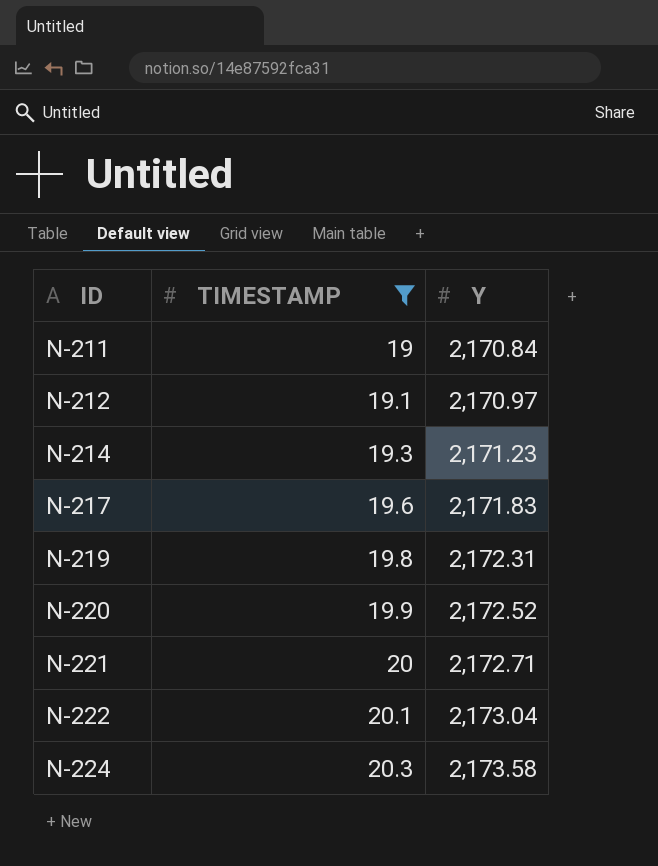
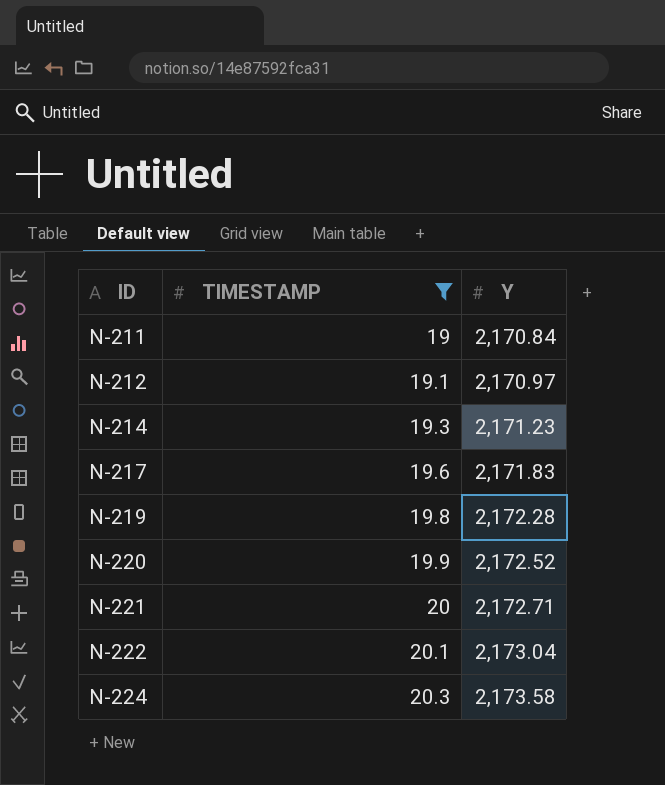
N-219 | Y: 2,172.31 -> 2,172.28

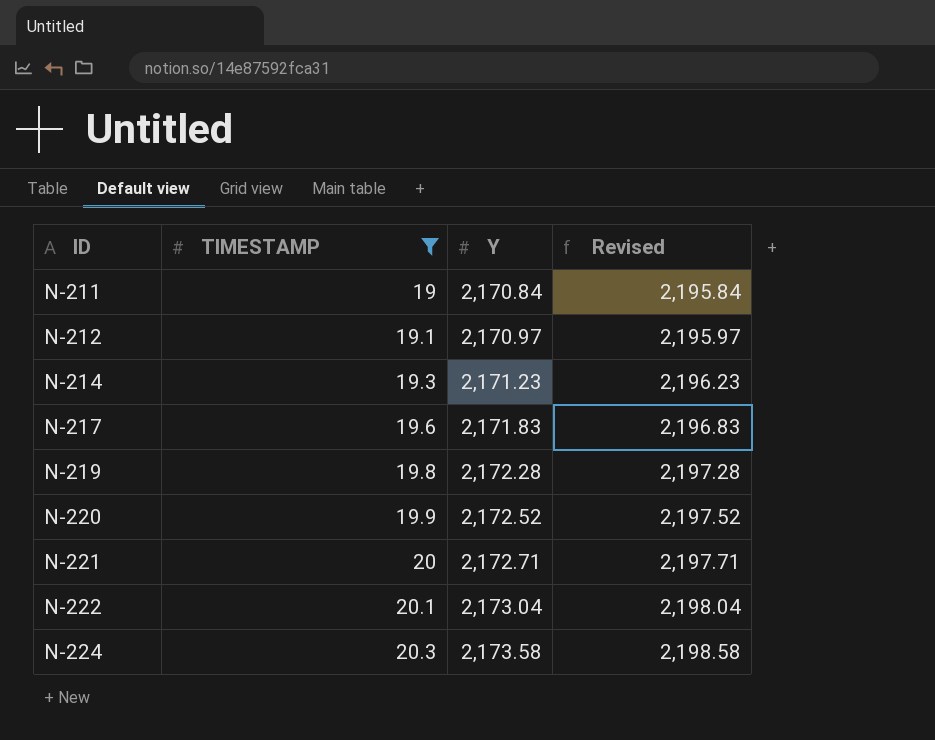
column Revised | formula: none -> [Y] + 25

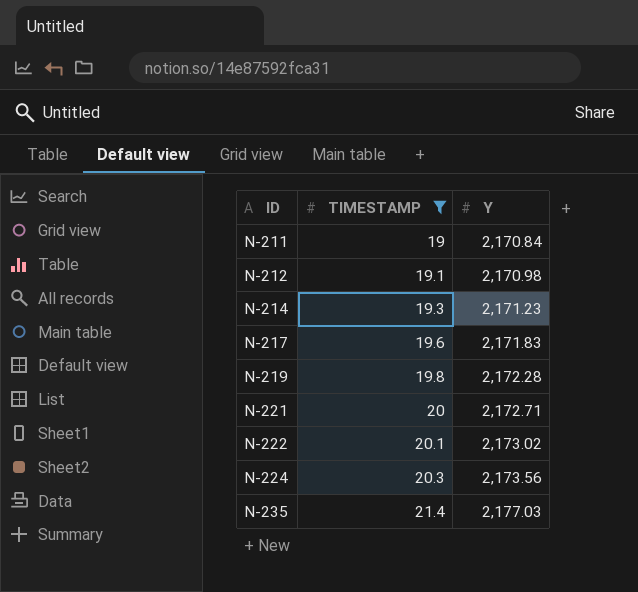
column Revised | formula: [Y] + 25 -> none
row N-220: 19.9 | 2,172.52 | 2,197.52 -> none
N-212 | Y: 2,170.97 -> 2,170.98
N-222 | Y: 2,173.04 -> 2,173.02
N-224 | Y: 2,173.58 -> 2,173.56
row N-235: none -> 21.4 | 2,177.03

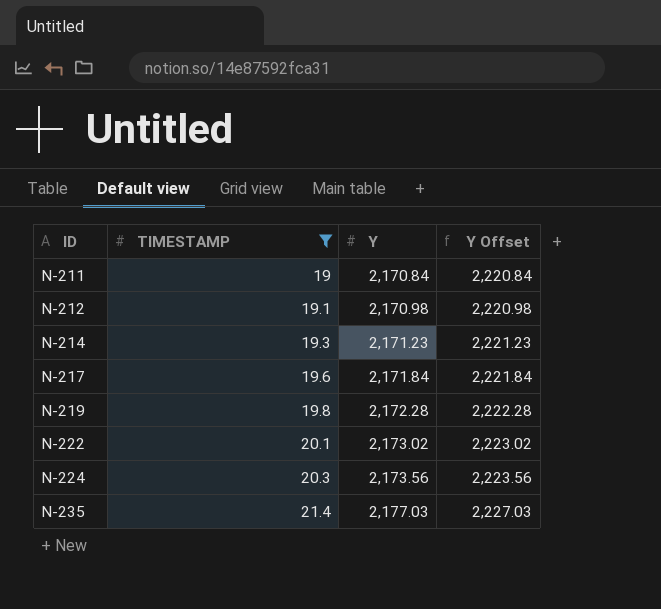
column Y Offset | formula: none -> [Y] + 50
row N-221: 20 | 2,172.71 -> none
N-217 | Y: 2,171.83 -> 2,171.84

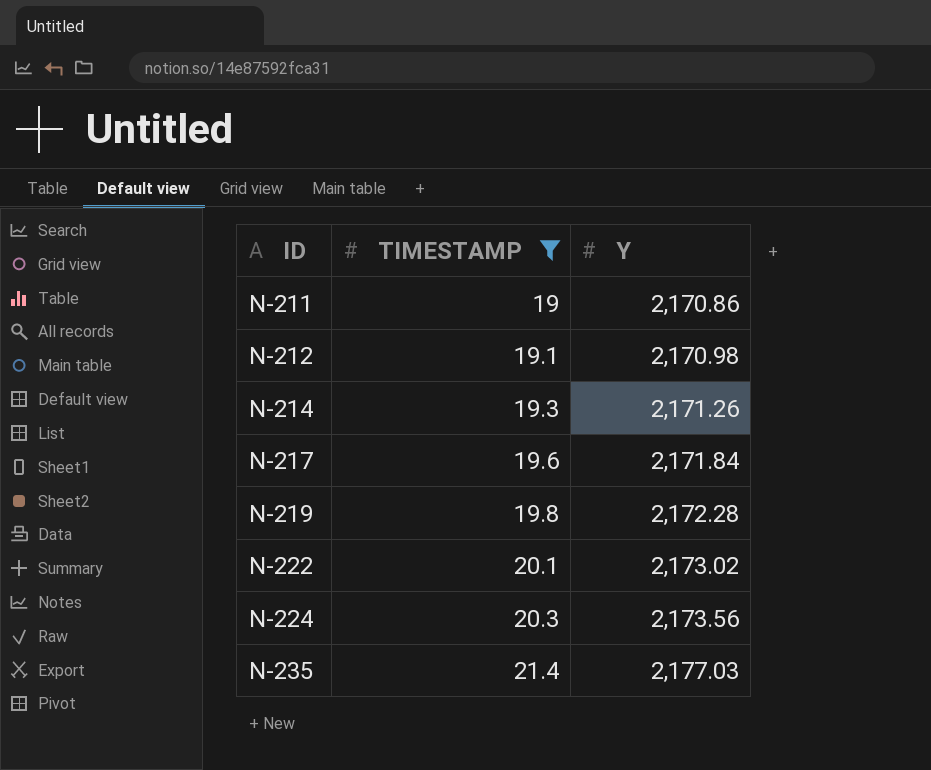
column Y Offset | formula: [Y] + 50 -> none
N-211 | Y: 2,170.84 -> 2,170.86
N-214 | Y: 2,171.23 -> 2,171.26

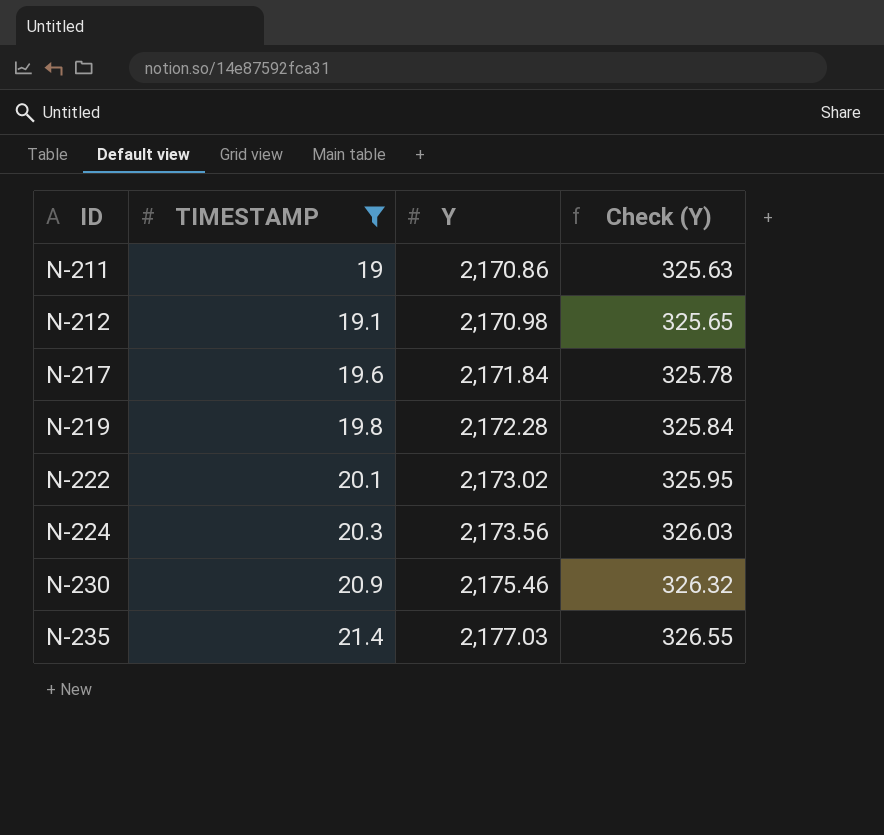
column Check (Y) | formula: none -> [Y] * 0.15
row N-214: 19.3 | 2,171.26 -> none
row N-230: none -> 20.9 | 2,175.46 | 326.32

